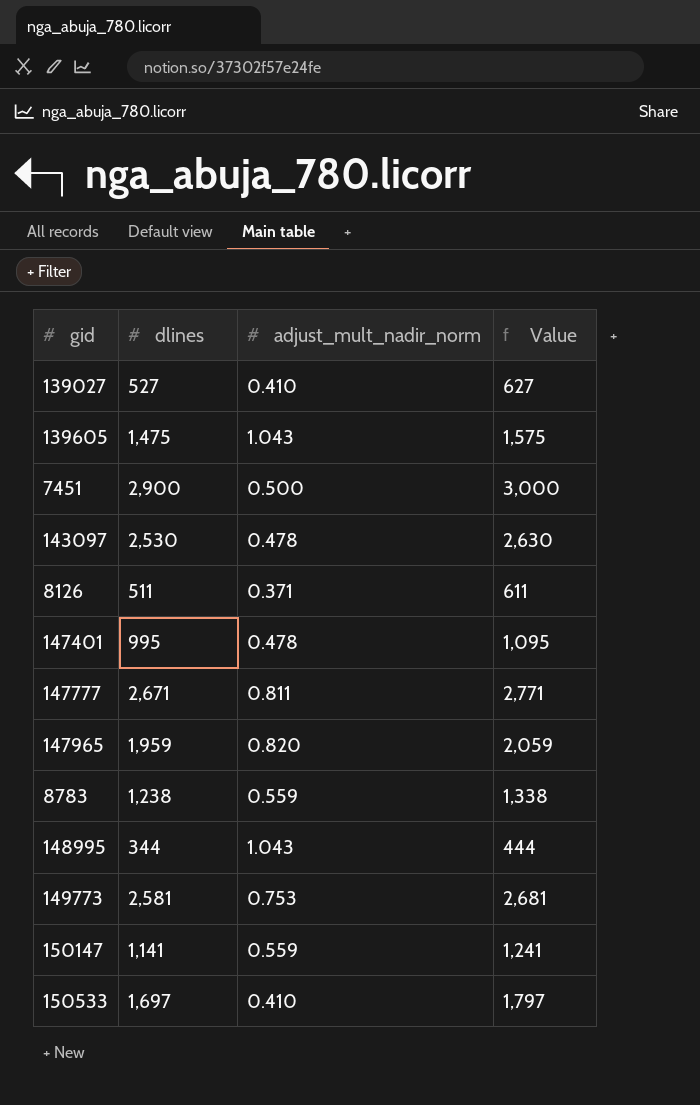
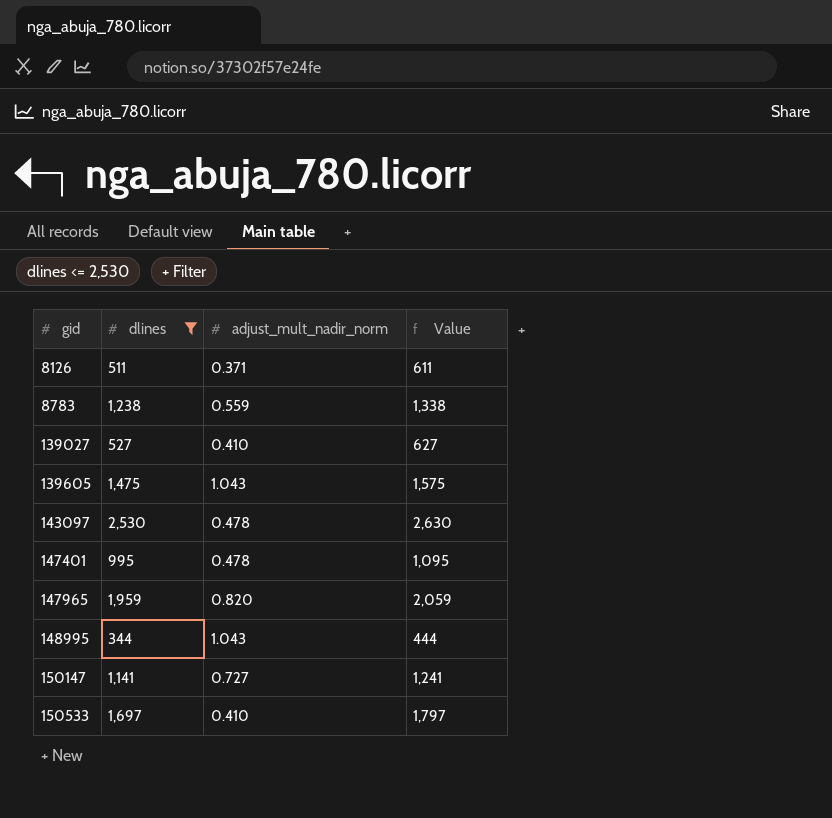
filter: none -> dlines <= 2,530
row order: none -> gid ascending
150147 | adjust_mult_nadir_norm: 0.559 -> 0.727

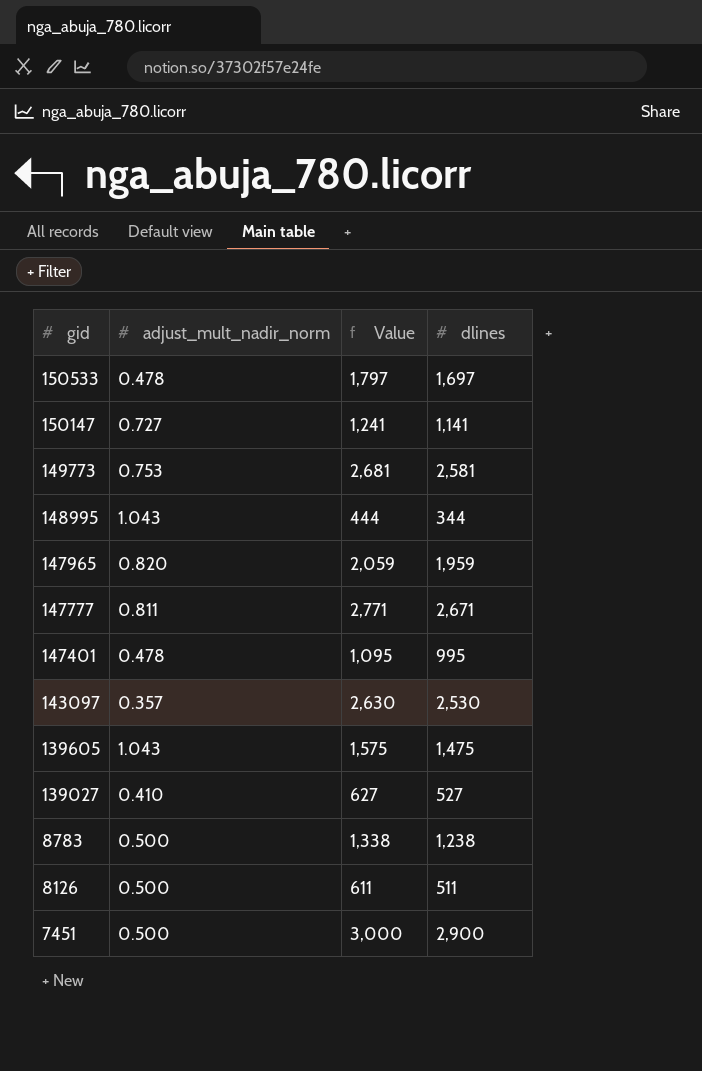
filter: dlines <= 2,530 -> none
row order: gid ascending -> gid descending
column dlines | position: 2 -> 4
150533 | adjust_mult_nadir_norm: 0.410 -> 0.478
143097 | adjust_mult_nadir_norm: 0.478 -> 0.357
8783 | adjust_mult_nadir_norm: 0.559 -> 0.500
8126 | adjust_mult_nadir_norm: 0.371 -> 0.500

